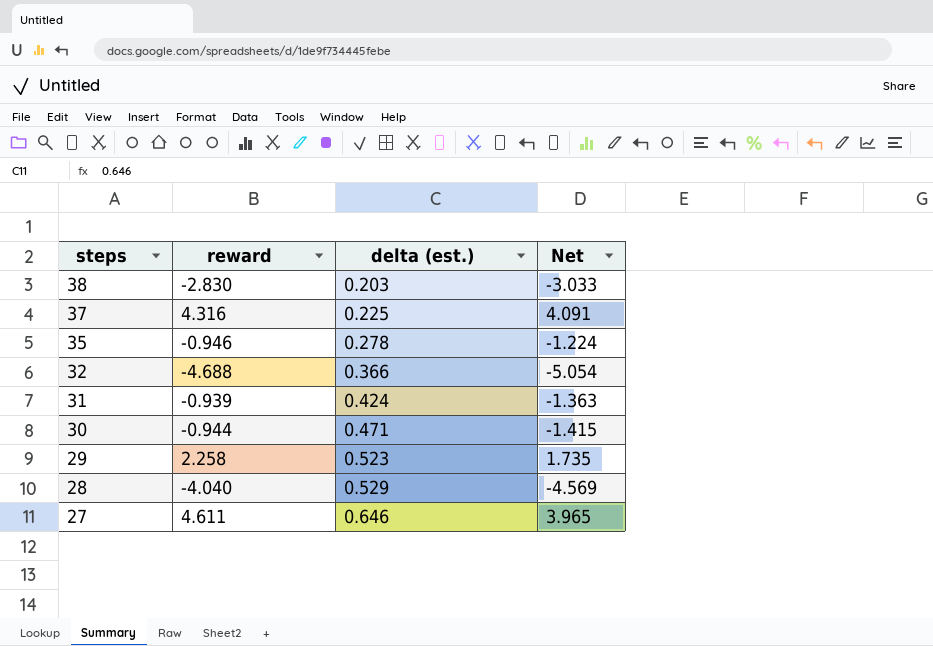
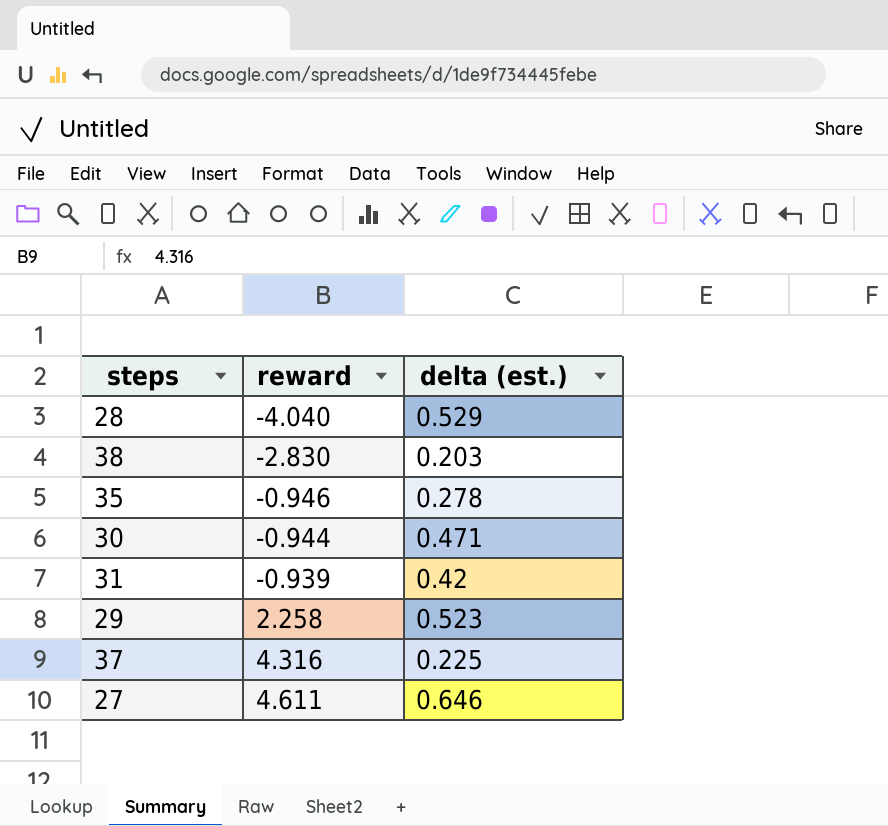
row order: steps descending -> reward ascending
column Net | formula: [reward] - [delta (est.)] -> none
row 32: -4.688 | 0.366 | -5.054 -> none
31 | delta (est.): 0.424 -> 0.42

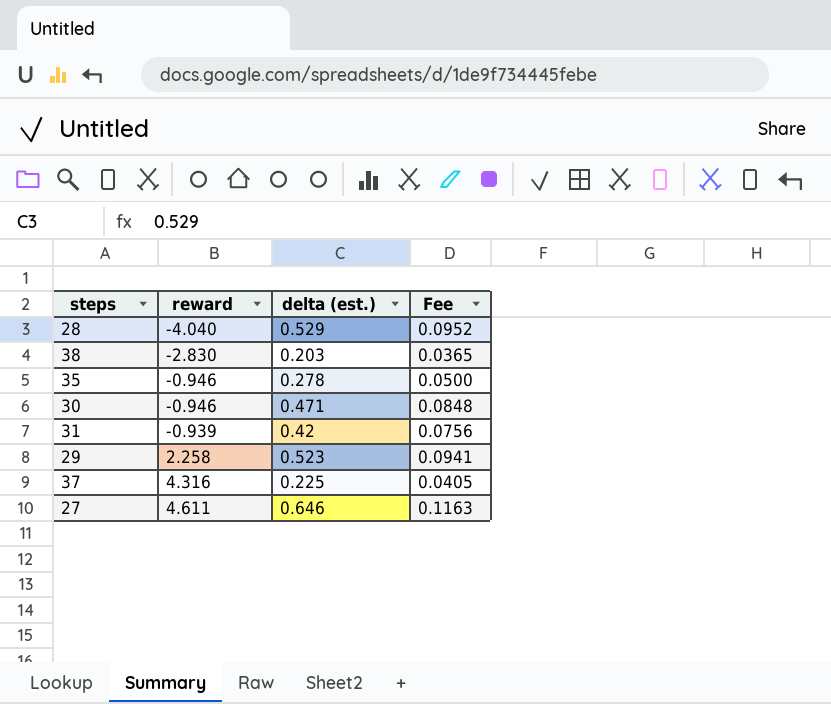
column Fee | formula: none -> [delta (est.)] * 0.18
30 | reward: -0.944 -> -0.946

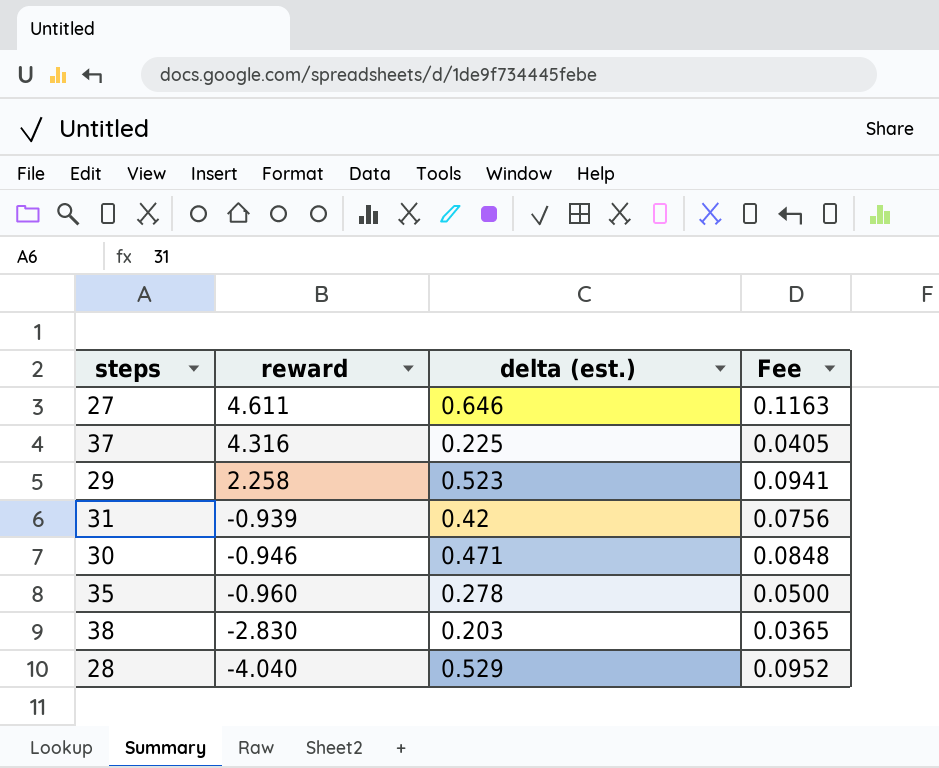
row order: reward ascending -> reward descending
35 | reward: -0.946 -> -0.960

